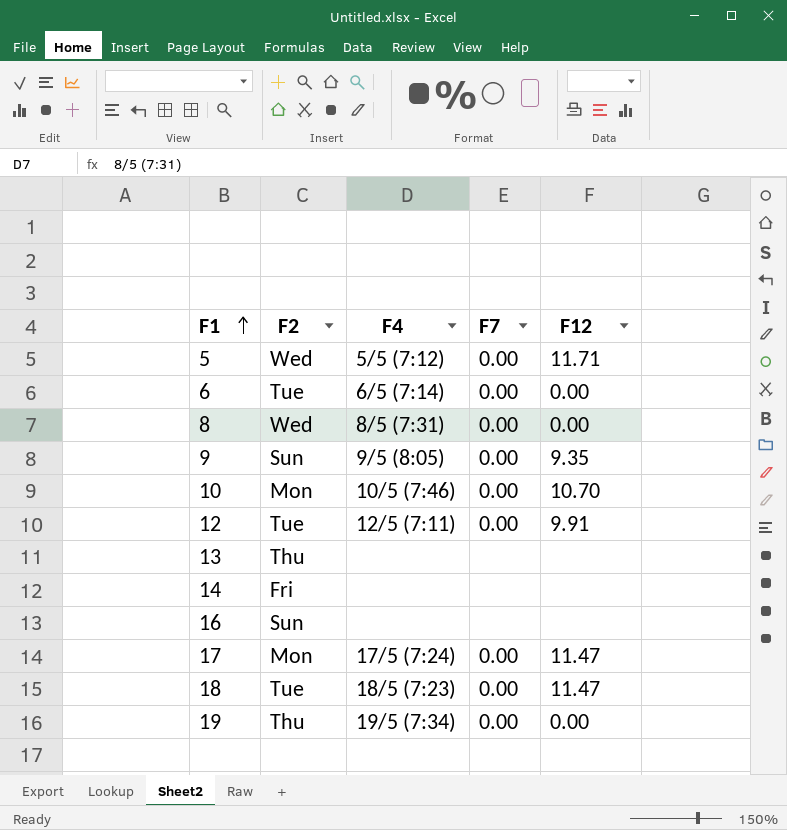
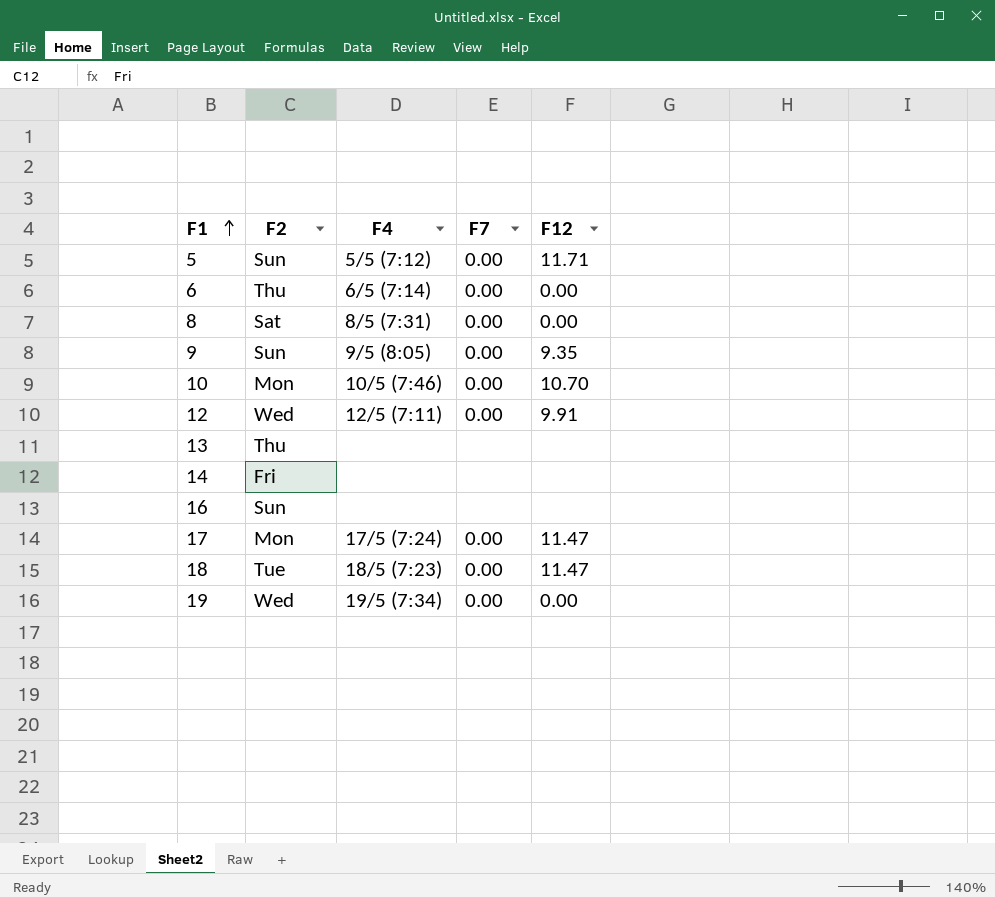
5 | F2: Wed -> Sun
6 | F2: Tue -> Thu
8 | F2: Wed -> Sat
12 | F2: Tue -> Wed
19 | F2: Thu -> Wed

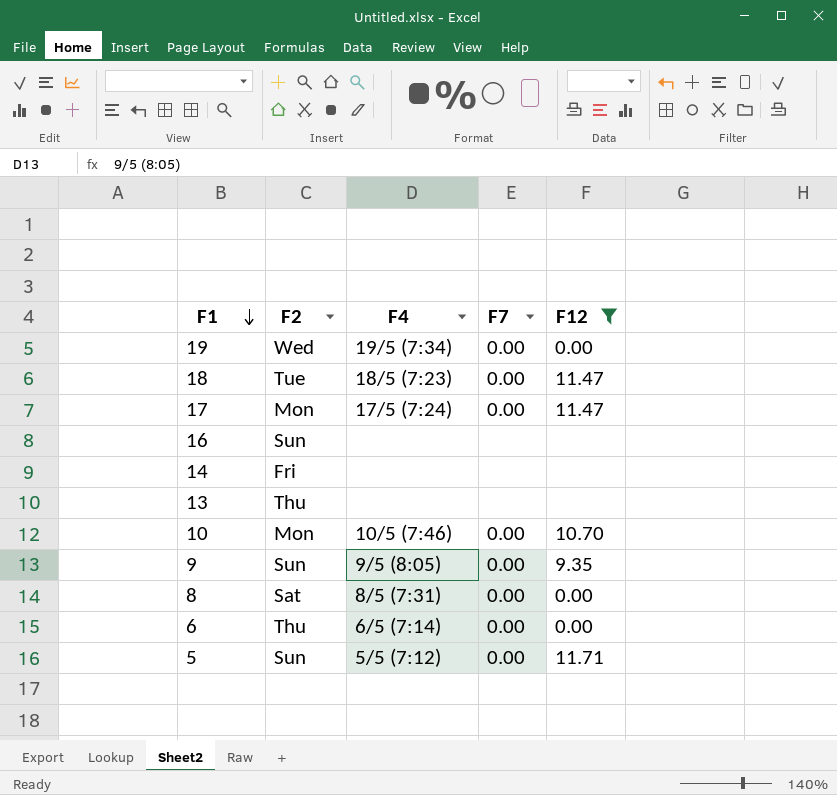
filter: none -> F12 != 9.91
row order: F1 ascending -> F1 descending

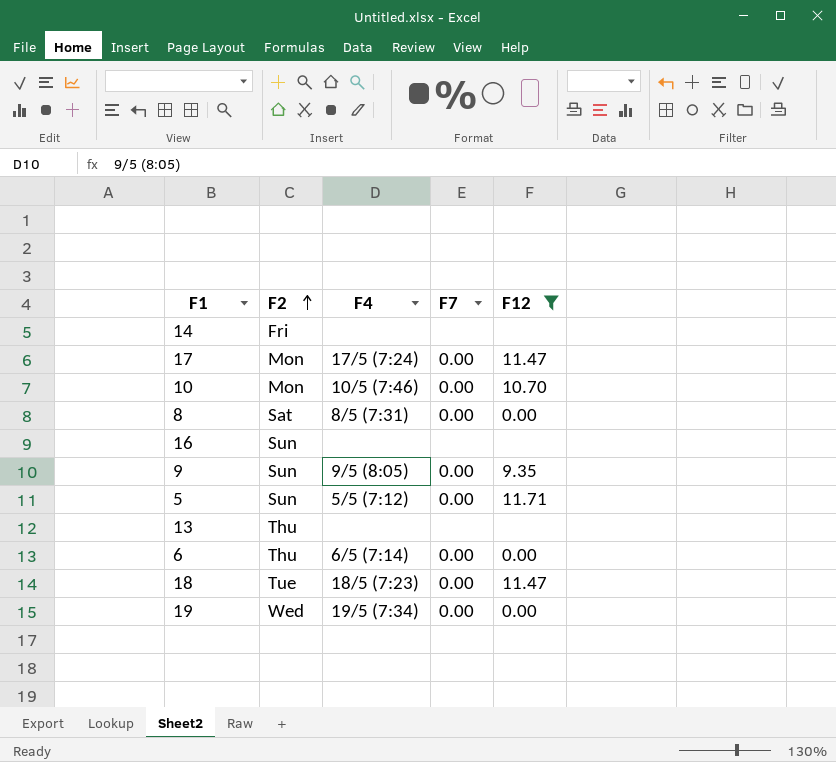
row order: F1 descending -> F2 ascending

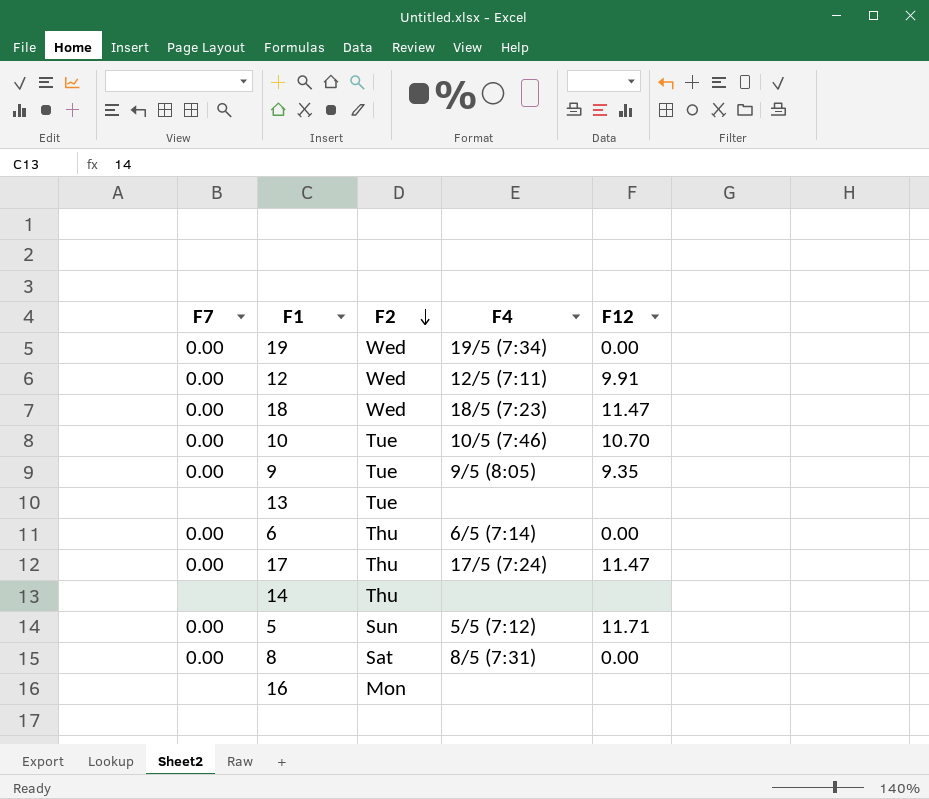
filter: F12 != 9.91 -> none
row order: F2 ascending -> F2 descending
column F7 | position: 4 -> 1
18 | F2: Tue -> Wed
10 | F2: Mon -> Tue
9 | F2: Sun -> Tue
13 | F2: Thu -> Tue
17 | F2: Mon -> Thu
14 | F2: Fri -> Thu
16 | F2: Sun -> Mon

